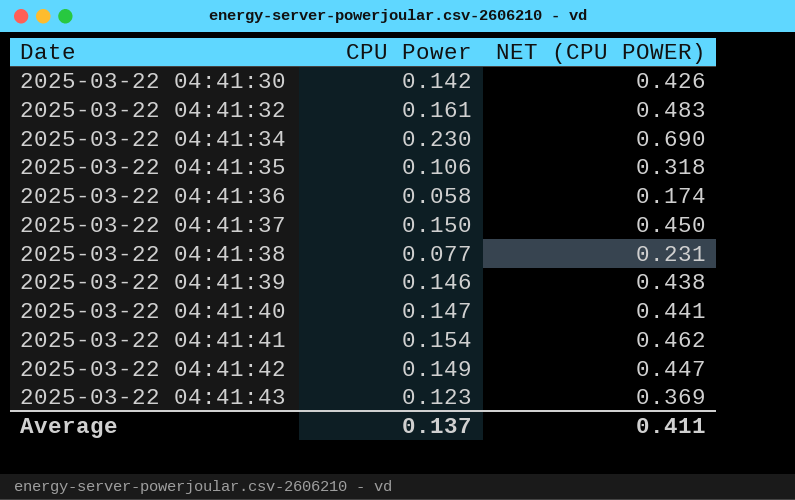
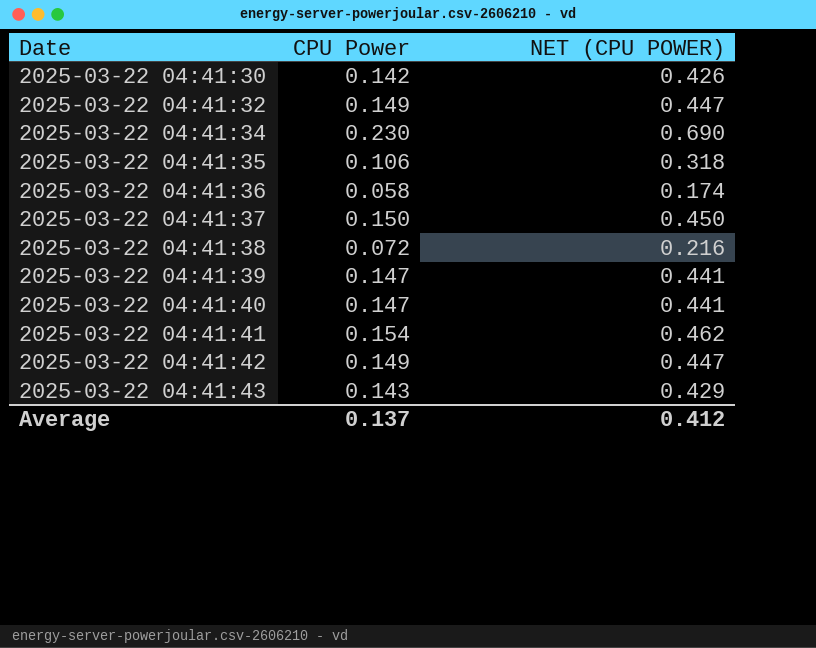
2025-03-22 04:41:32 | CPU Power: 0.161 -> 0.149
2025-03-22 04:41:32 | NET (CPU POWER): 0.483 -> 0.447
2025-03-22 04:41:38 | CPU Power: 0.077 -> 0.072
2025-03-22 04:41:38 | NET (CPU POWER): 0.231 -> 0.216
2025-03-22 04:41:39 | CPU Power: 0.146 -> 0.147
2025-03-22 04:41:39 | NET (CPU POWER): 0.438 -> 0.441
2025-03-22 04:41:43 | CPU Power: 0.123 -> 0.143
2025-03-22 04:41:43 | NET (CPU POWER): 0.369 -> 0.429
Average | NET (CPU POWER): 0.411 -> 0.412

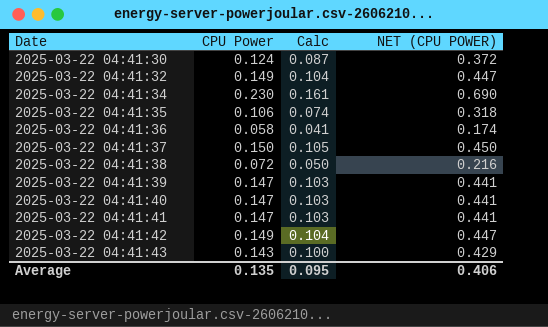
column Calc | formula: none -> [CPU Power] * 0.7
2025-03-22 04:41:30 | CPU Power: 0.142 -> 0.124
2025-03-22 04:41:30 | NET (CPU POWER): 0.426 -> 0.372
2025-03-22 04:41:41 | CPU Power: 0.154 -> 0.147
2025-03-22 04:41:41 | NET (CPU POWER): 0.462 -> 0.441
Average | CPU Power: 0.137 -> 0.135
Average | NET (CPU POWER): 0.412 -> 0.406

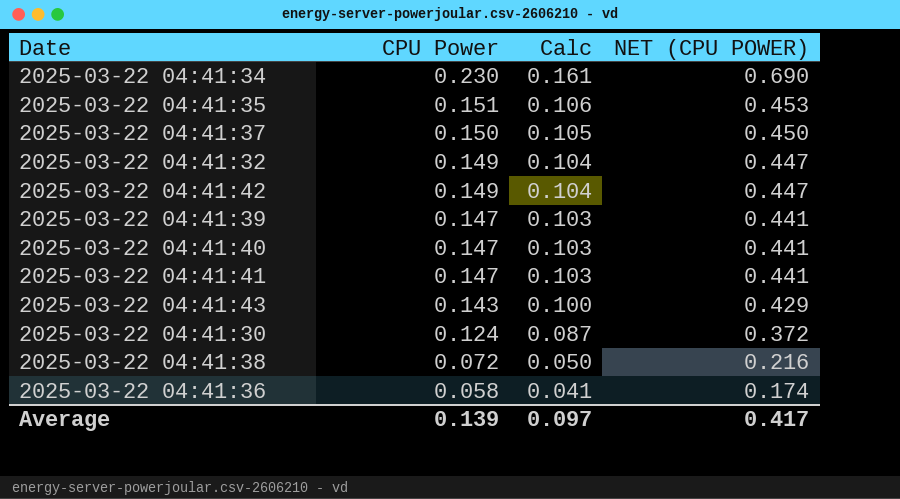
row order: Date ascending -> CPU Power descending
2025-03-22 04:41:35 | CPU Power: 0.106 -> 0.151
2025-03-22 04:41:35 | Calc: 0.074 -> 0.106
2025-03-22 04:41:35 | NET (CPU POWER): 0.318 -> 0.453
Average | CPU Power: 0.135 -> 0.139
Average | Calc: 0.095 -> 0.097
Average | NET (CPU POWER): 0.406 -> 0.417

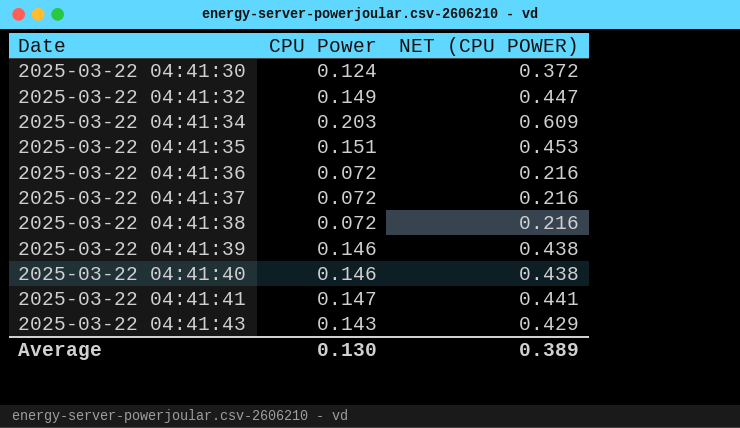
row order: CPU Power descending -> Date ascending
column Calc | formula: [CPU Power] * 0.7 -> none
row 2025-03-22 04:41:42: 0.149 | 0.104 | 0.447 -> none
2025-03-22 04:41:34 | CPU Power: 0.230 -> 0.203
2025-03-22 04:41:34 | NET (CPU POWER): 0.690 -> 0.609
2025-03-22 04:41:36 | CPU Power: 0.058 -> 0.072
2025-03-22 04:41:36 | NET (CPU POWER): 0.174 -> 0.216
2025-03-22 04:41:37 | CPU Power: 0.150 -> 0.072
2025-03-22 04:41:37 | NET (CPU POWER): 0.450 -> 0.216
2025-03-22 04:41:39 | CPU Power: 0.147 -> 0.146
2025-03-22 04:41:39 | NET (CPU POWER): 0.441 -> 0.438
2025-03-22 04:41:40 | CPU Power: 0.147 -> 0.146
2025-03-22 04:41:40 | NET (CPU POWER): 0.441 -> 0.438
Average | CPU Power: 0.139 -> 0.130
Average | NET (CPU POWER): 0.417 -> 0.389

